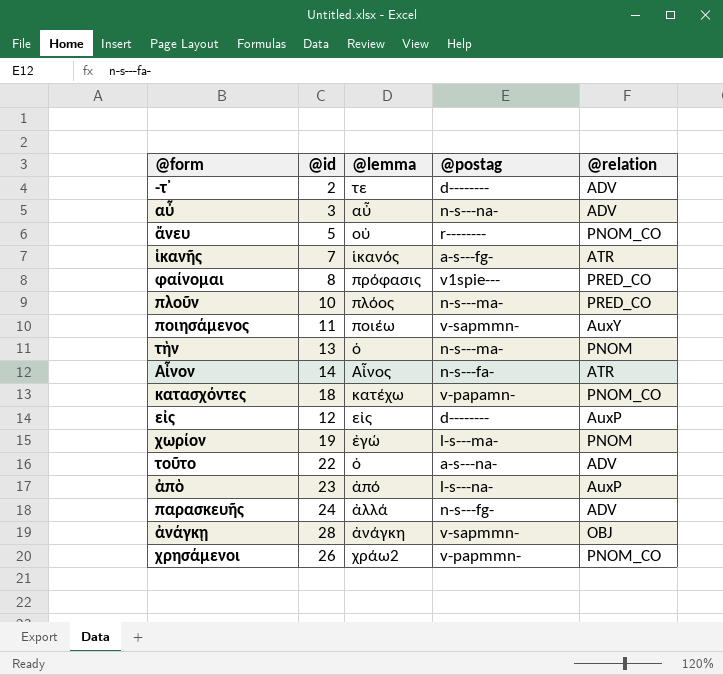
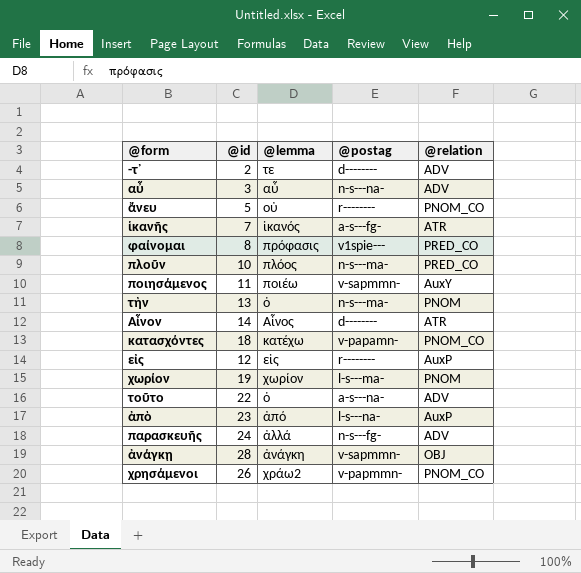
Αἶνον | @postag: n-s---fa- -> d--------
εἰς | @postag: d-------- -> r--------
χωρίον | @lemma: ἐγώ -> χωρίον

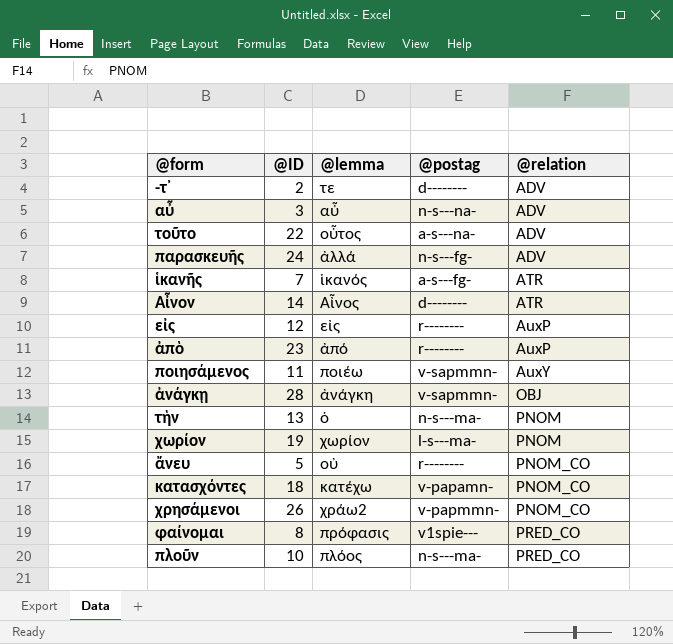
row order: none -> @relation ascending
column name: @id -> @ID
τοῦτο | @lemma: ὁ -> οὗτος
ἀπὸ | @postag: l-s---na- -> r--------

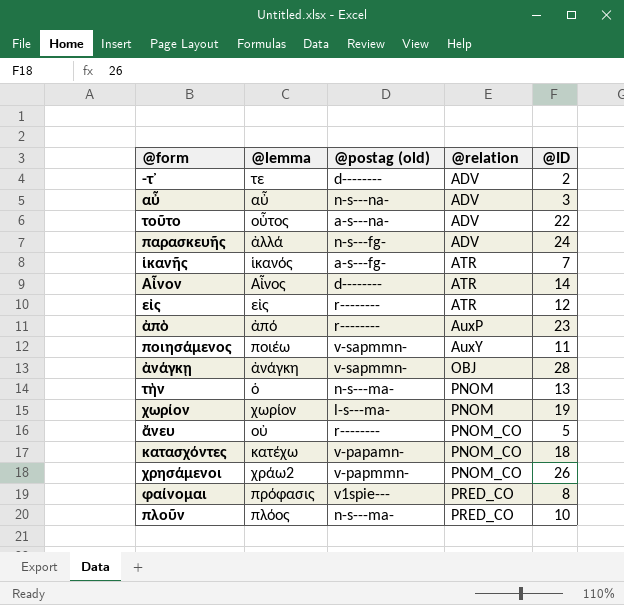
column name: @postag -> @postag (old)
column @ID | position: 2 -> 5
εἰς | @relation: AuxP -> ATR

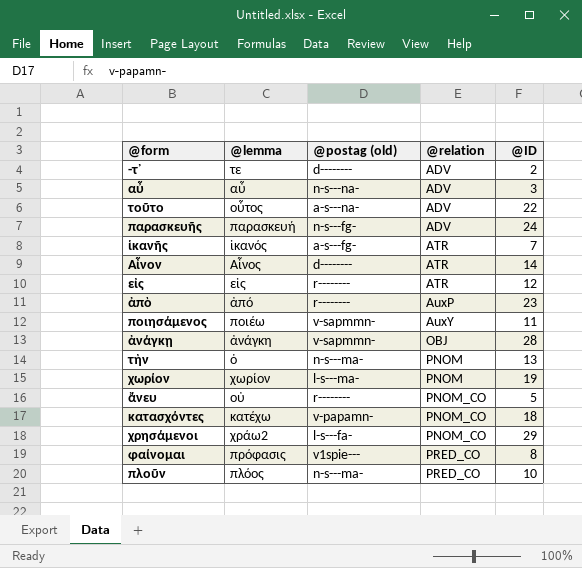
παρασκευῆς | @lemma: ἀλλά -> παρασκευή
χρησάμενοι | @postag (old): v-papmmn- -> l-s---fa-
χρησάμενοι | @ID: 26 -> 29

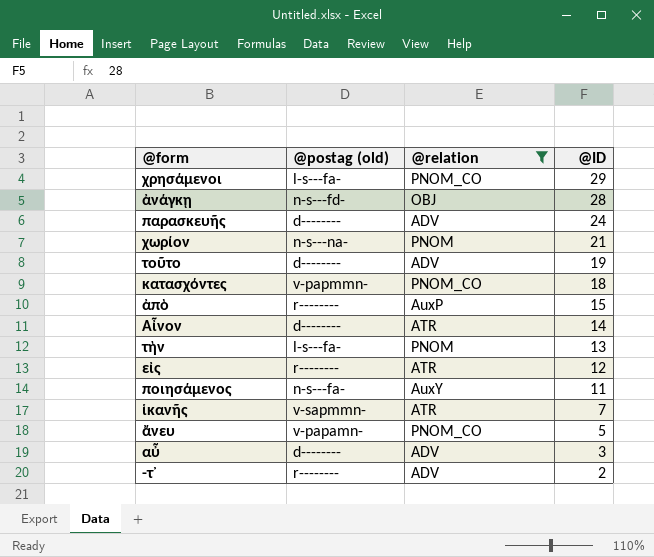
filter: none -> @relation != PRED_CO
row order: @relation ascending -> @ID descending
column @lemma | position: 2 -> none
ἀνάγκῃ | @postag (old): v-sapmmn- -> n-s---fd-
παρασκευῆς | @postag (old): n-s---fg- -> d--------
χωρίον | @postag (old): l-s---ma- -> n-s---na-
χωρίον | @ID: 19 -> 21
τοῦτο | @postag (old): a-s---na- -> d--------
τοῦτο | @ID: 22 -> 19
κατασχόντες | @postag (old): v-papamn- -> v-papmmn-
ἀπὸ | @ID: 23 -> 15
τὴν | @postag (old): n-s---ma- -> l-s---fa-
ποιησάμενος | @postag (old): v-sapmmn- -> n-s---fa-
ἱκανῆς | @postag (old): a-s---fg- -> v-sapmmn-
ἄνευ | @postag (old): r-------- -> v-papamn-
αὖ | @postag (old): n-s---na- -> d--------
-τ᾽ | @postag (old): d-------- -> r--------

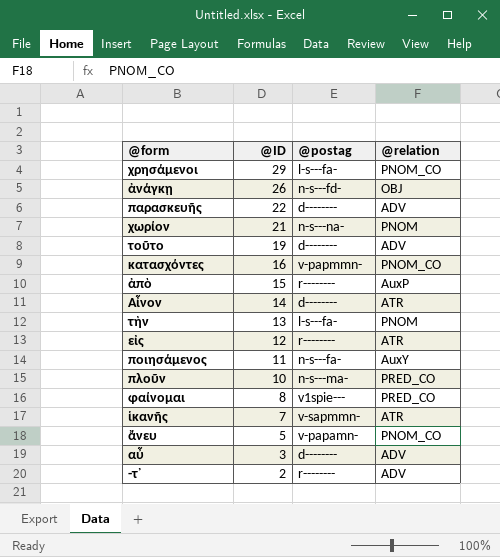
filter: @relation != PRED_CO -> none
column @ID | position: 4 -> 2
column name: @postag (old) -> @postag
ἀνάγκῃ | @ID: 28 -> 26
παρασκευῆς | @ID: 24 -> 22
κατασχόντες | @ID: 18 -> 16

